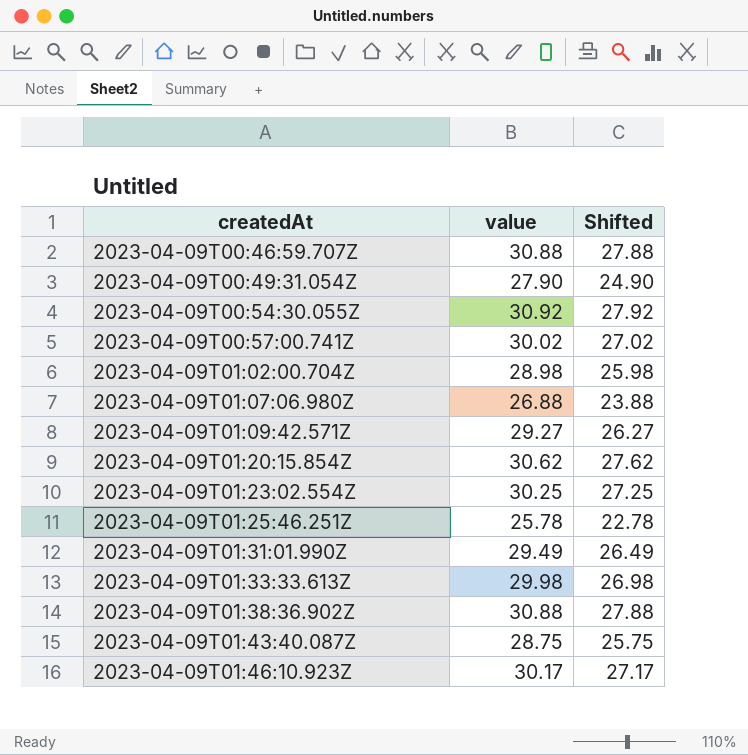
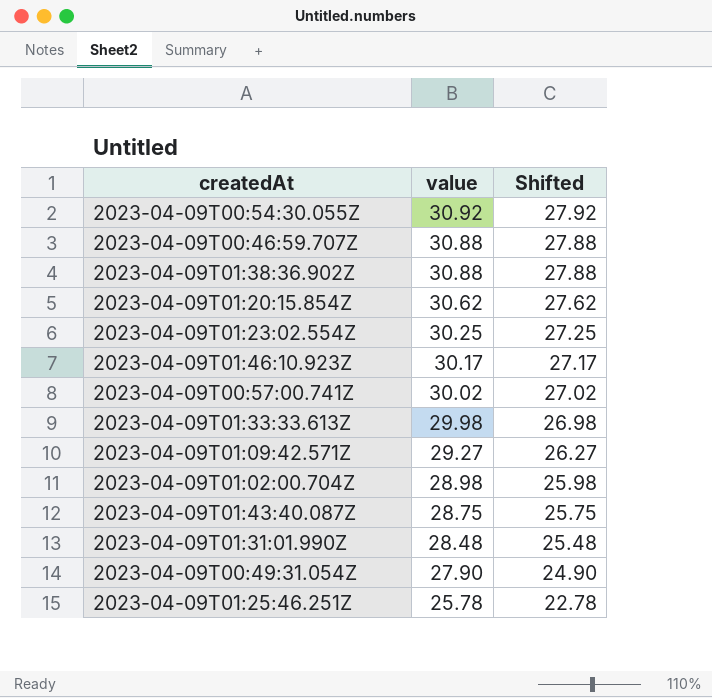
row order: createdAt ascending -> value descending
row 2023-04-09T01:07:06.980Z: 26.88 | 23.88 -> none
2023-04-09T01:31:01.990Z | value: 29.49 -> 28.48
2023-04-09T01:31:01.990Z | Shifted: 26.49 -> 25.48

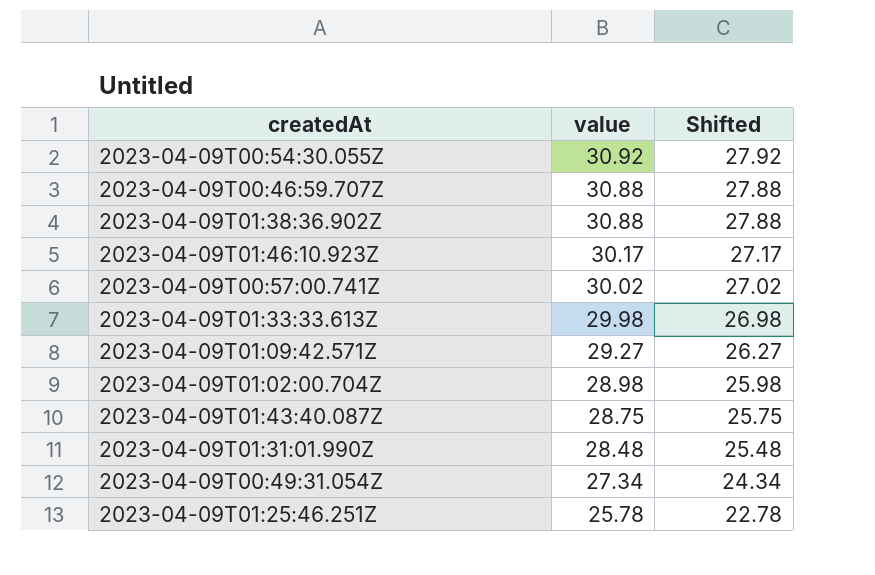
row 2023-04-09T01:20:15.854Z: 30.62 | 27.62 -> none
row 2023-04-09T01:23:02.554Z: 30.25 | 27.25 -> none
2023-04-09T00:49:31.054Z | value: 27.90 -> 27.34
2023-04-09T00:49:31.054Z | Shifted: 24.90 -> 24.34

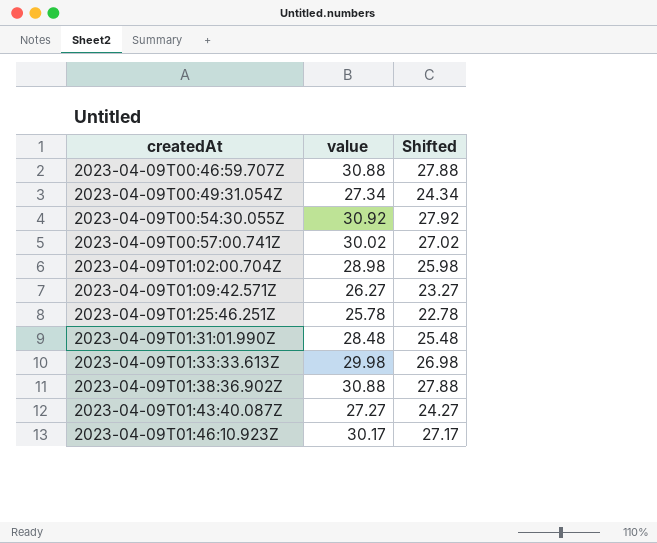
row order: value descending -> createdAt ascending
2023-04-09T01:09:42.571Z | value: 29.27 -> 26.27
2023-04-09T01:09:42.571Z | Shifted: 26.27 -> 23.27
2023-04-09T01:43:40.087Z | value: 28.75 -> 27.27
2023-04-09T01:43:40.087Z | Shifted: 25.75 -> 24.27

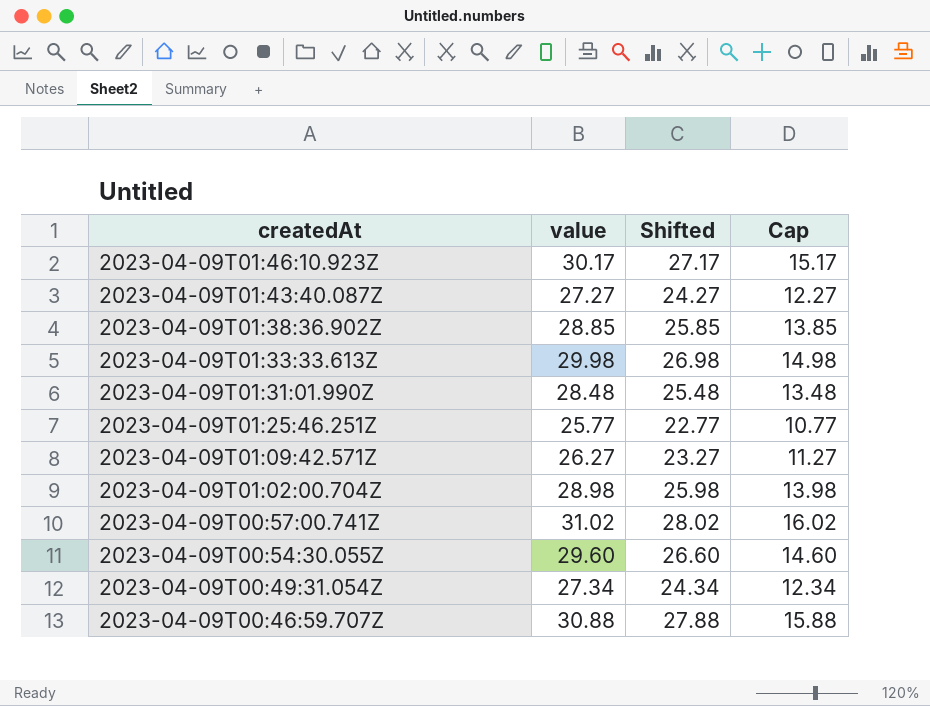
row order: createdAt ascending -> createdAt descending
column Cap | formula: none -> [value] - 15
2023-04-09T01:38:36.902Z | value: 30.88 -> 28.85
2023-04-09T01:38:36.902Z | Shifted: 27.88 -> 25.85
2023-04-09T01:25:46.251Z | value: 25.78 -> 25.77
2023-04-09T01:25:46.251Z | Shifted: 22.78 -> 22.77
2023-04-09T00:57:00.741Z | value: 30.02 -> 31.02
2023-04-09T00:57:00.741Z | Shifted: 27.02 -> 28.02
2023-04-09T00:54:30.055Z | value: 30.92 -> 29.60
2023-04-09T00:54:30.055Z | Shifted: 27.92 -> 26.60

